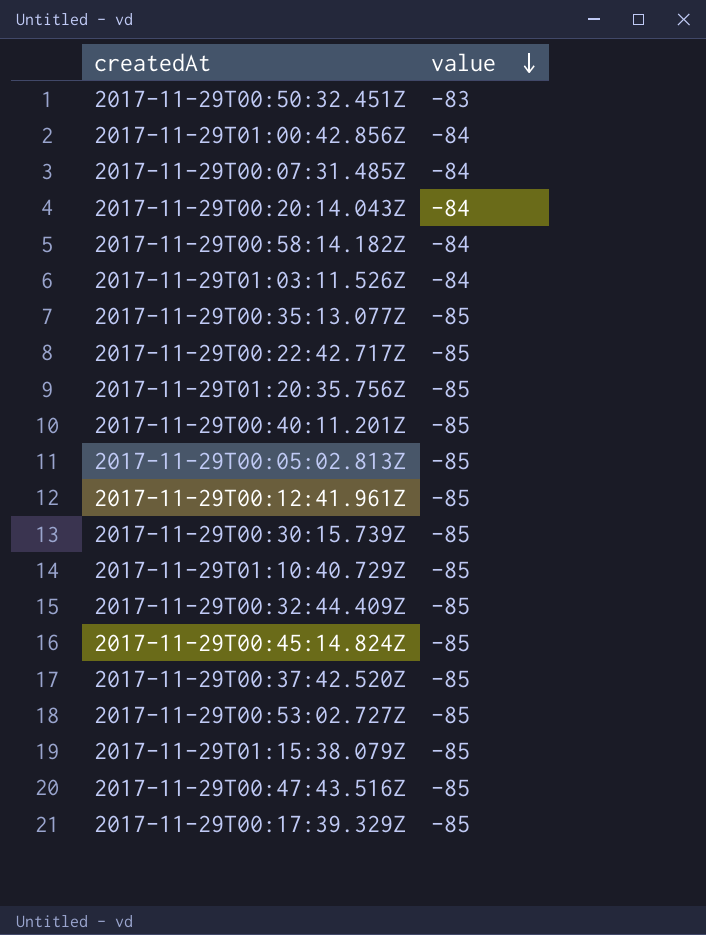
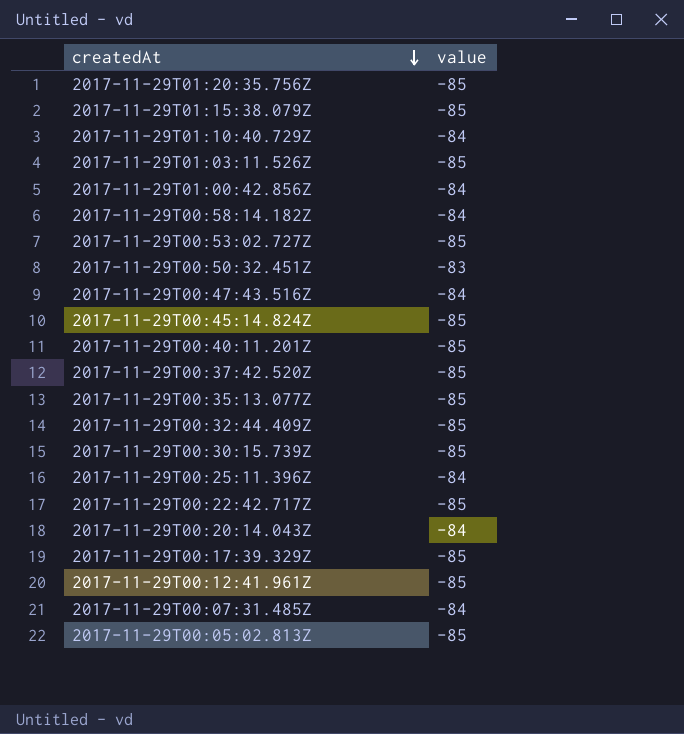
row order: value descending -> createdAt descending
2017-11-29T01:10:40.729Z | value: -85 -> -84
2017-11-29T01:03:11.526Z | value: -84 -> -85
2017-11-29T00:47:43.516Z | value: -85 -> -84
row 2017-11-29T00:25:11.396Z: none -> -84

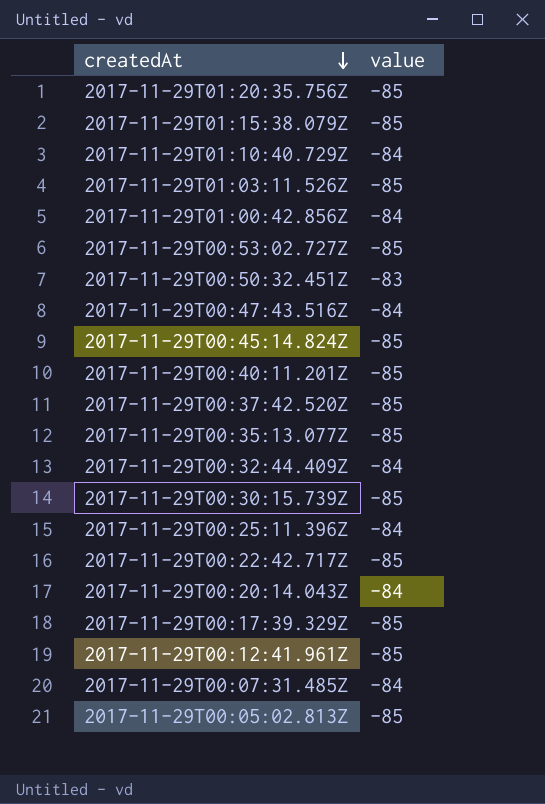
row 2017-11-29T00:58:14.182Z: -84 -> none
2017-11-29T00:32:44.409Z | value: -85 -> -84

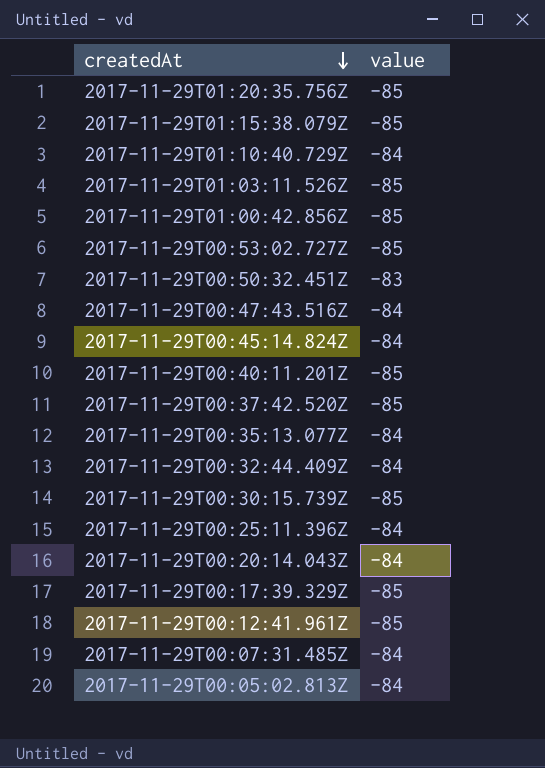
row 2017-11-29T00:22:42.717Z: -85 -> none
2017-11-29T01:00:42.856Z | value: -84 -> -85
2017-11-29T00:45:14.824Z | value: -85 -> -84
2017-11-29T00:35:13.077Z | value: -85 -> -84
2017-11-29T00:05:02.813Z | value: -85 -> -84

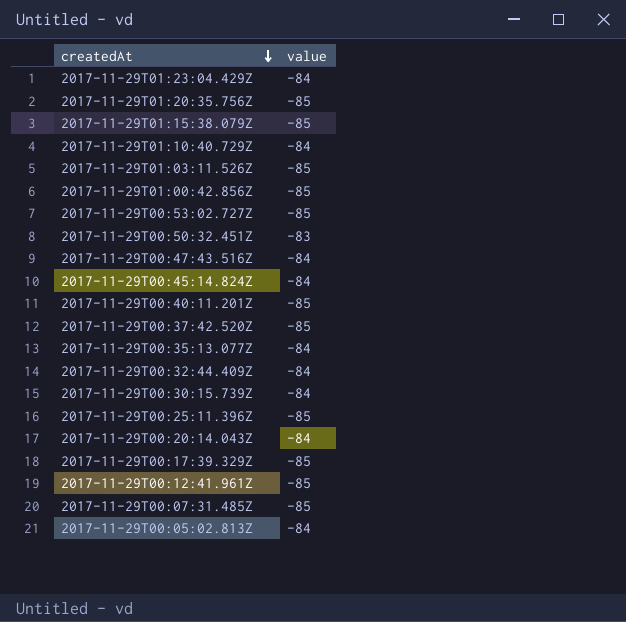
row 2017-11-29T01:23:04.429Z: none -> -84
2017-11-29T00:30:15.739Z | value: -85 -> -84
2017-11-29T00:25:11.396Z | value: -84 -> -85
2017-11-29T00:07:31.485Z | value: -84 -> -85

